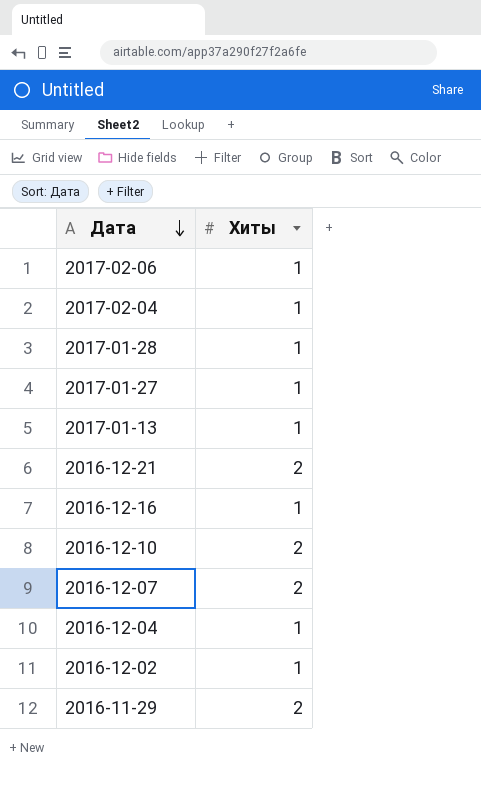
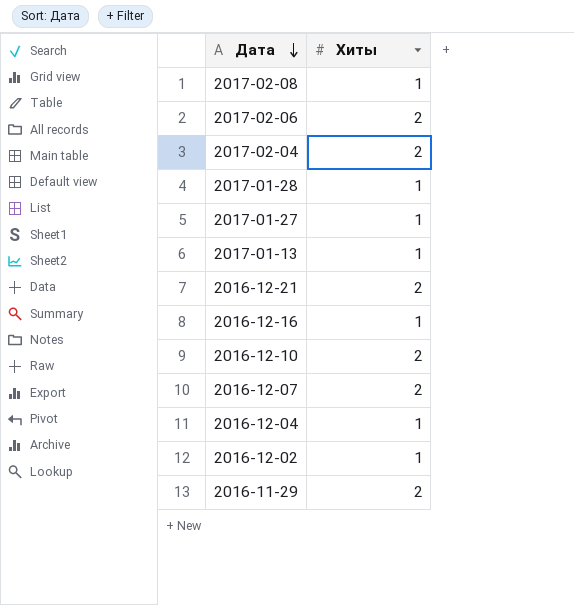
row 2017-02-08: none -> 1
2017-02-06 | Хиты: 1 -> 2
2017-02-04 | Хиты: 1 -> 2

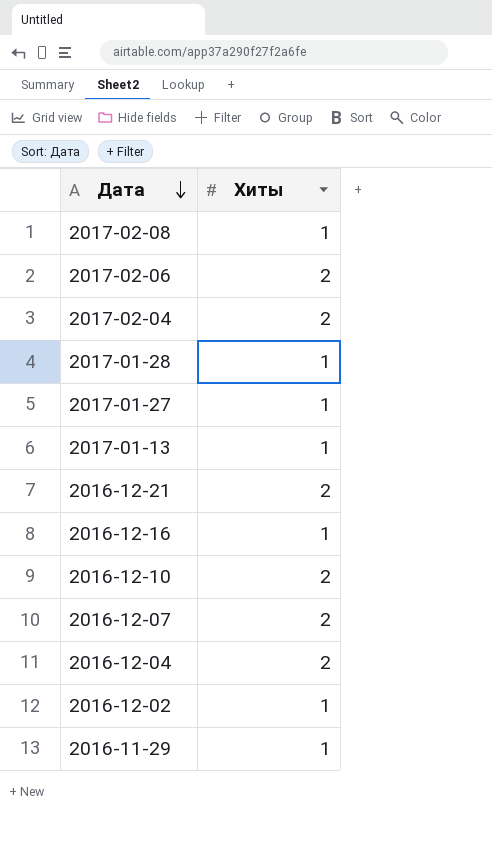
2016-12-04 | Хиты: 1 -> 2
2016-11-29 | Хиты: 2 -> 1

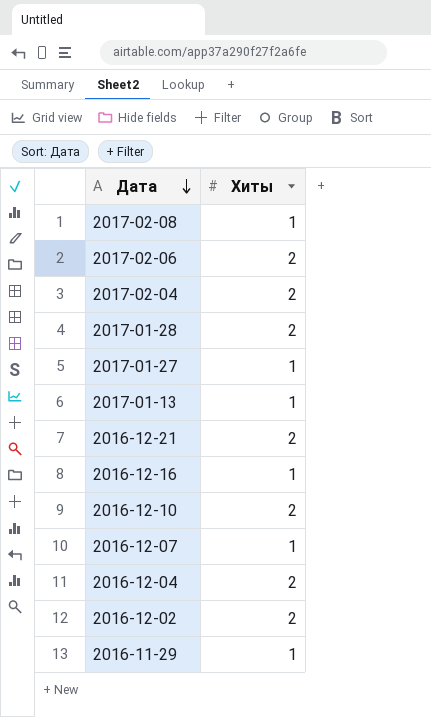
2017-01-28 | Хиты: 1 -> 2
2016-12-07 | Хиты: 2 -> 1
2016-12-02 | Хиты: 1 -> 2

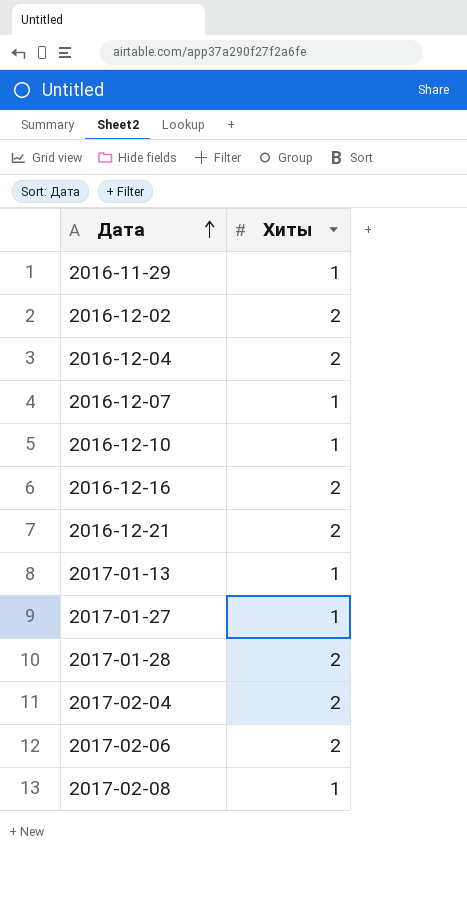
row order: Дата descending -> Дата ascending
2016-12-10 | Хиты: 2 -> 1
2016-12-16 | Хиты: 1 -> 2

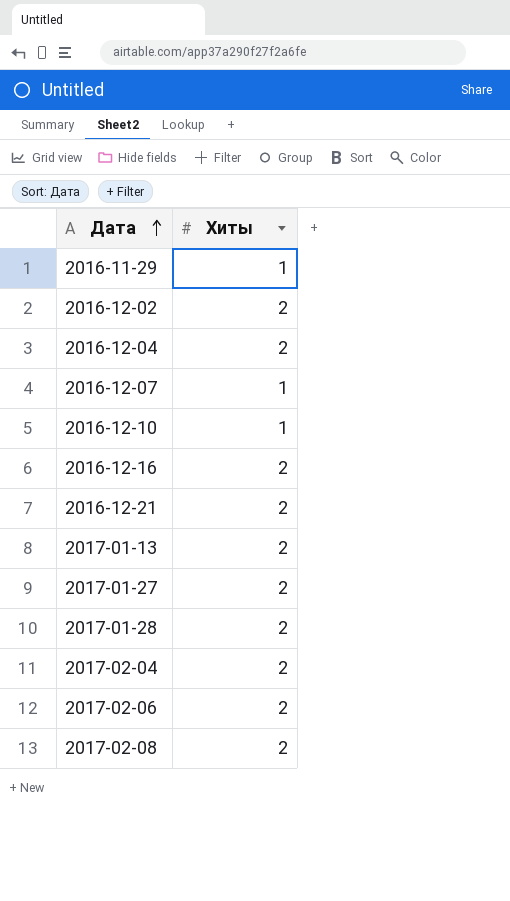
2017-01-13 | Хиты: 1 -> 2
2017-01-27 | Хиты: 1 -> 2
2017-02-08 | Хиты: 1 -> 2

